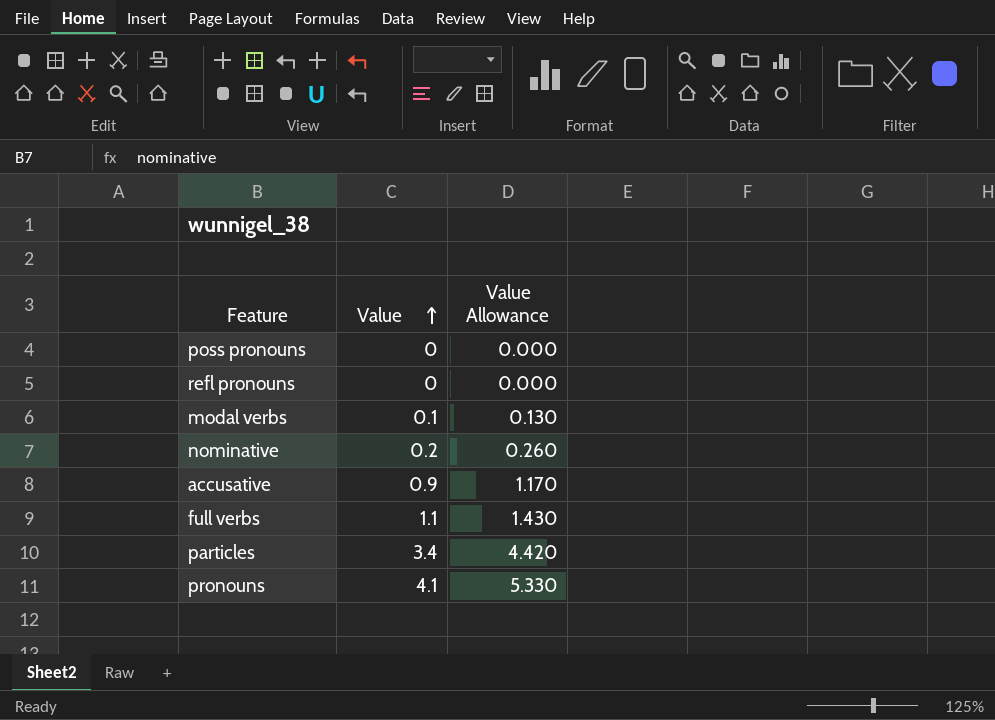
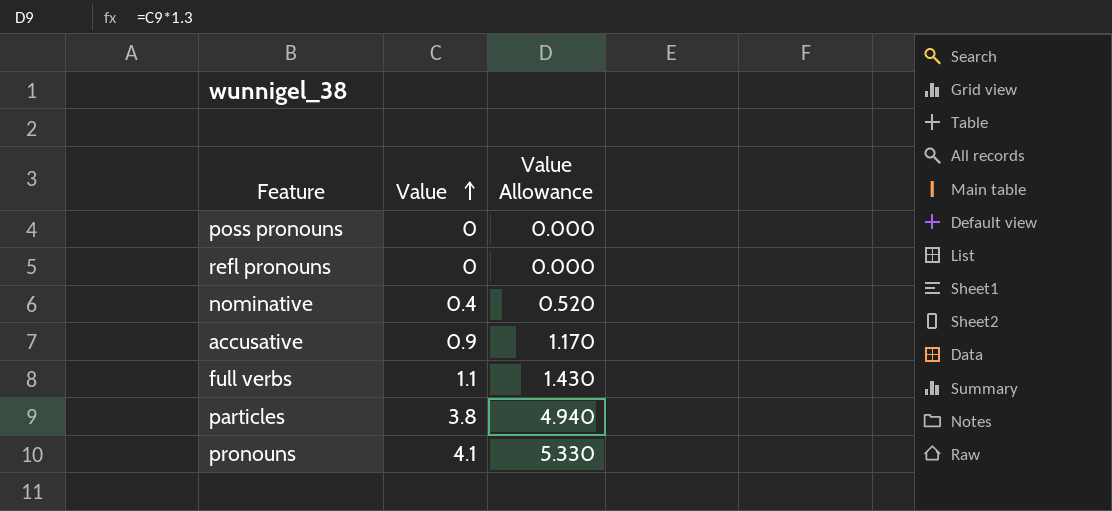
row modal verbs: 0.1 | 0.130 -> none
nominative | Value: 0.2 -> 0.4
nominative | Value Allowance: 0.260 -> 0.520
particles | Value: 3.4 -> 3.8
particles | Value Allowance: 4.420 -> 4.940

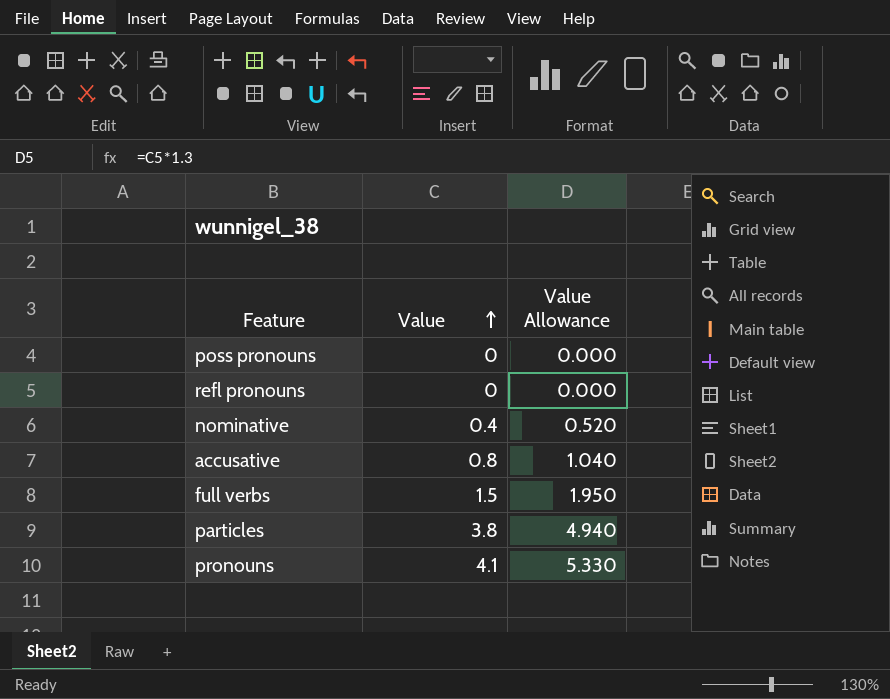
accusative | Value: 0.9 -> 0.8
accusative | Value Allowance: 1.170 -> 1.040
full verbs | Value: 1.1 -> 1.5
full verbs | Value Allowance: 1.430 -> 1.950

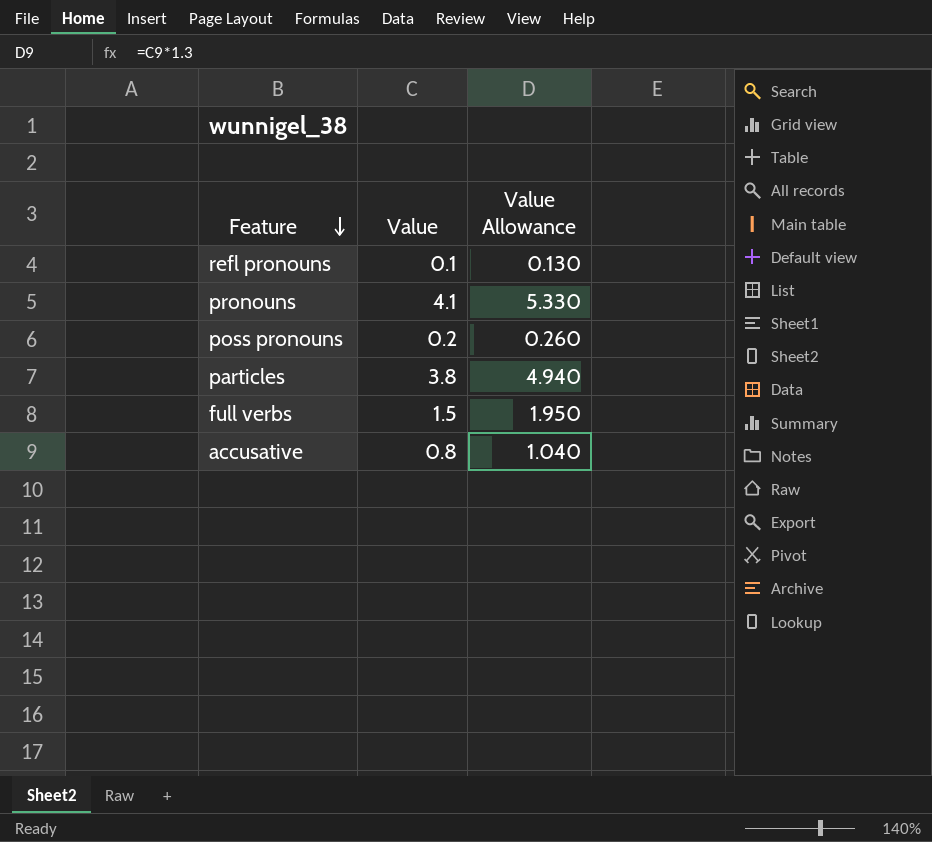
row order: Value ascending -> Feature descending
row nominative: 0.4 | 0.520 -> none
refl pronouns | Value: 0 -> 0.1
refl pronouns | Value Allowance: 0.000 -> 0.130
poss pronouns | Value: 0 -> 0.2
poss pronouns | Value Allowance: 0.000 -> 0.260

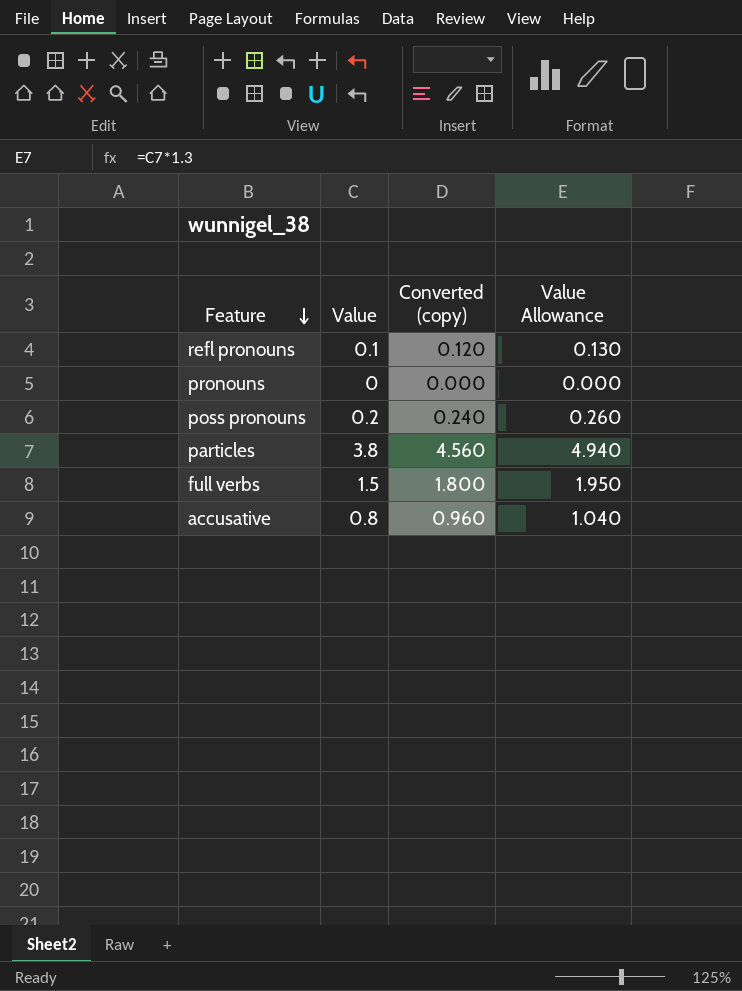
column Converted (copy) | formula: none -> [Value] * 1.2
pronouns | Value: 4.1 -> 0
pronouns | Value Allowance: 5.330 -> 0.000

